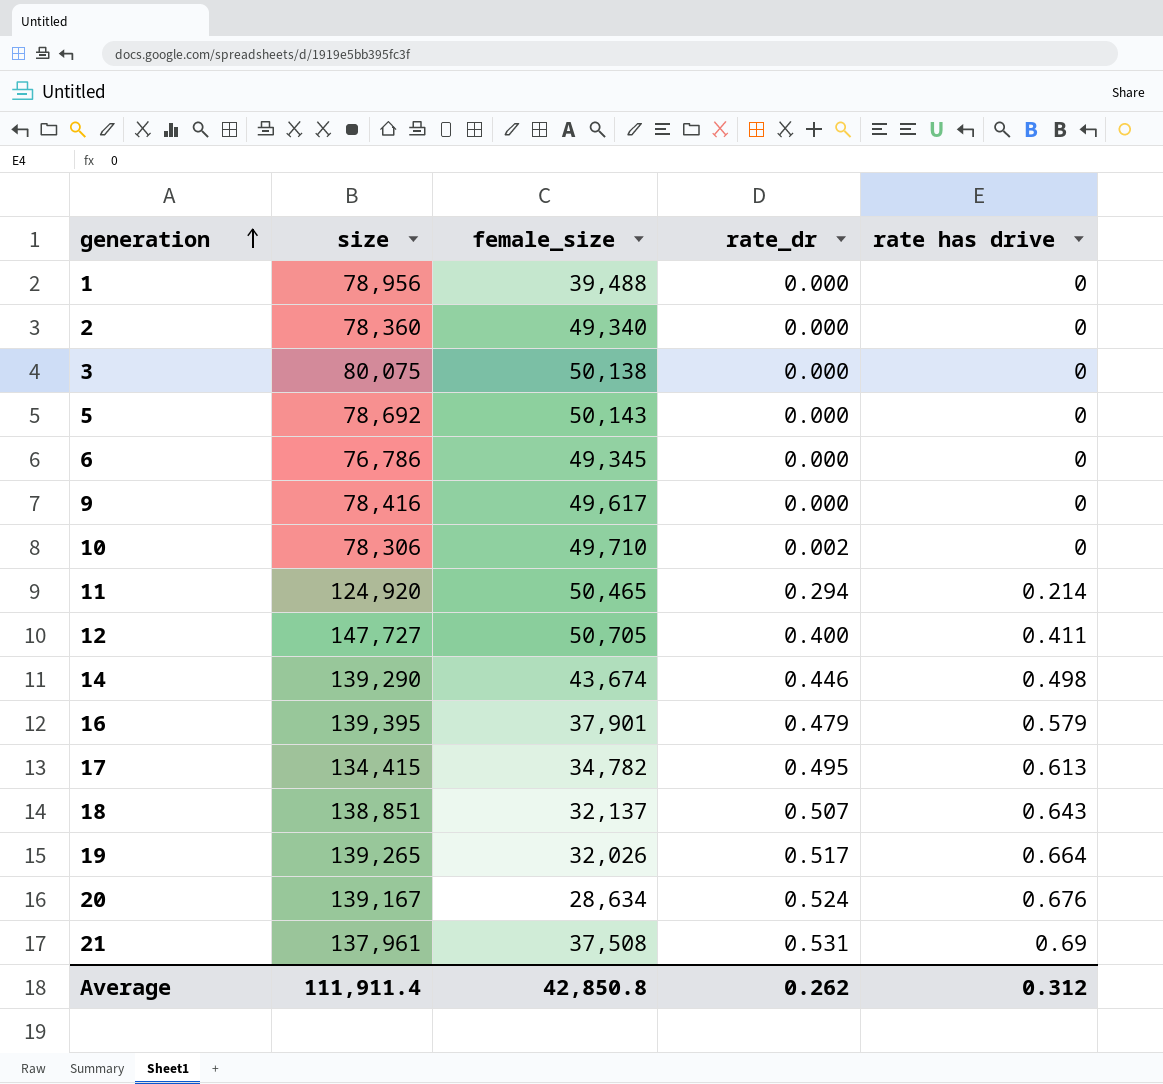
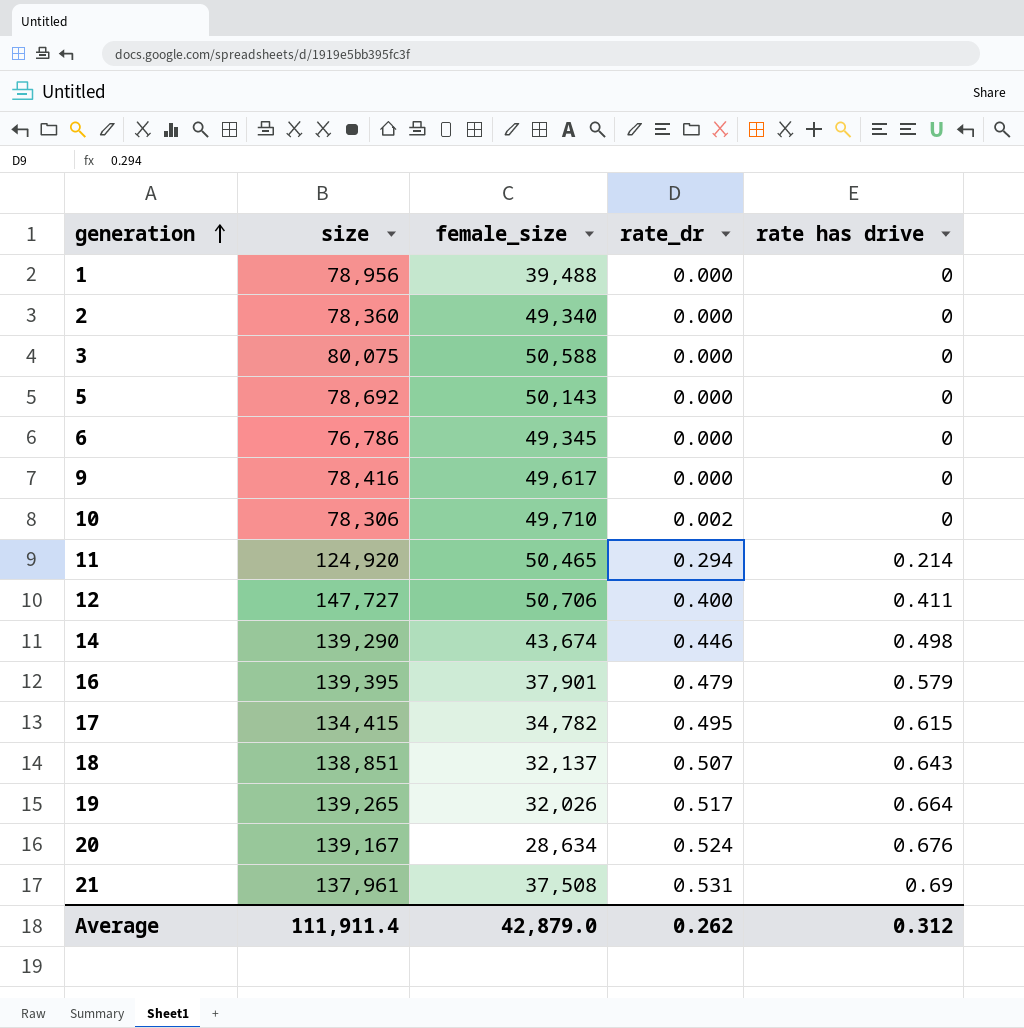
3 | female_size: 50,138 -> 50,588
12 | female_size: 50,705 -> 50,706
17 | rate has drive: 0.613 -> 0.615
Average | female_size: 42,850.8 -> 42,879.0

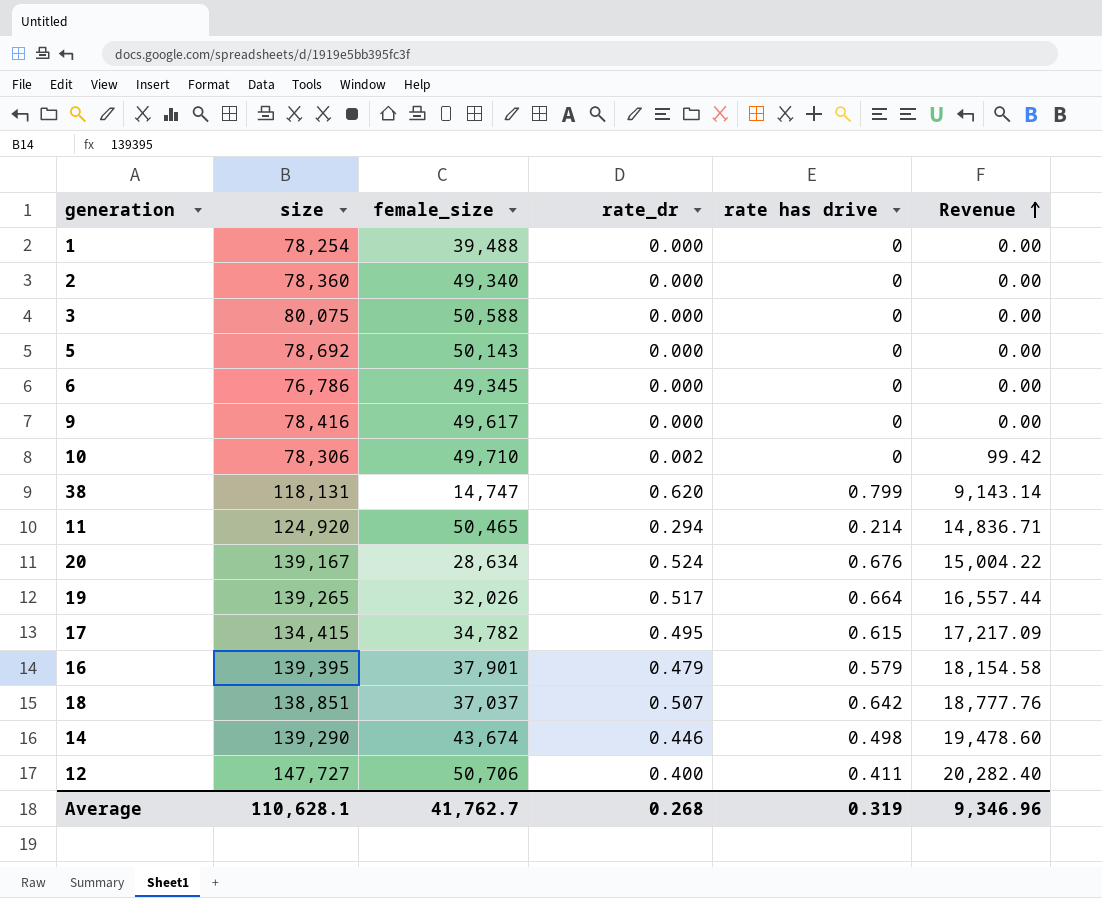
row order: generation ascending -> Revenue ascending
column Revenue | formula: none -> [female_size] * [rate_dr]
row 21: 137,961 | 37,508 | 0.531 | 0.69 -> none
1 | size: 78,956 -> 78,254
row 38: none -> 118,131 | 14,747 | 0.620 | 0.799 | 9,143.14
18 | female_size: 32,137 -> 37,037
18 | rate has drive: 0.643 -> 0.642
Average | size: 111,911.4 -> 110,628.1
Average | female_size: 42,879.0 -> 41,762.7
Average | rate_dr: 0.262 -> 0.268
Average | rate has drive: 0.312 -> 0.319

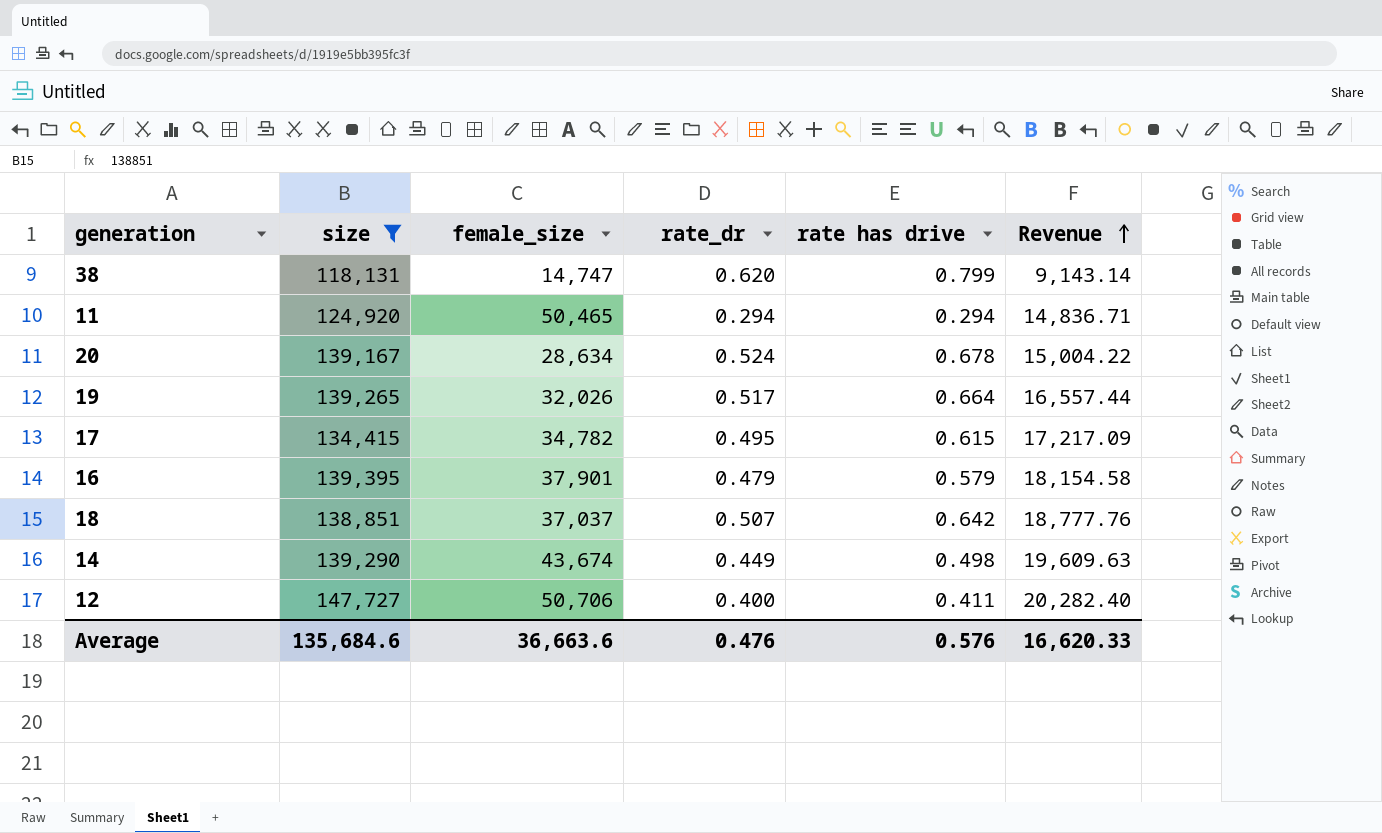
filter: none -> size >= 118,131
11 | rate has drive: 0.214 -> 0.294
20 | rate has drive: 0.676 -> 0.678
14 | rate_dr: 0.446 -> 0.449
14 | Revenue: 19,478.60 -> 19,609.63
Average | size: 110,628.1 -> 135,684.6
Average | female_size: 41,762.7 -> 36,663.6
Average | rate_dr: 0.268 -> 0.476
Average | rate has drive: 0.319 -> 0.576
Average | Revenue: 9,346.96 -> 16,620.33

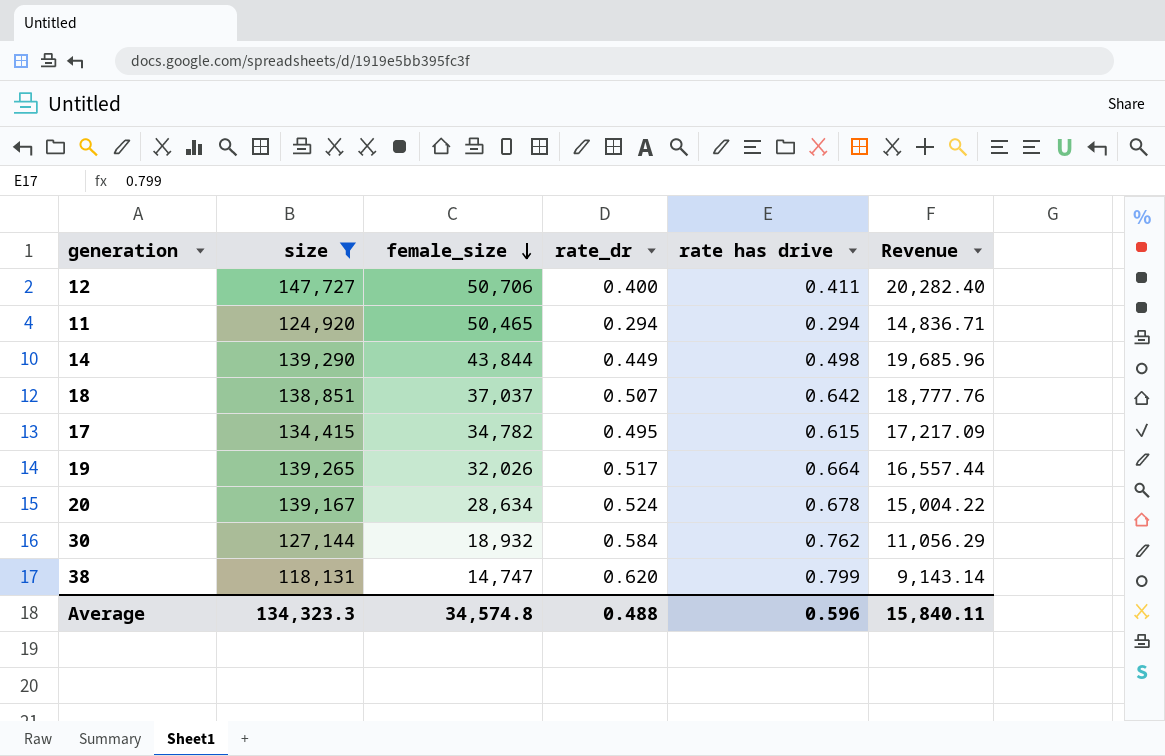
row order: Revenue ascending -> female_size descending
row 16: 139,395 | 37,901 | 0.479 | 0.579 | 18,154.58 -> none
14 | female_size: 43,674 -> 43,844
14 | Revenue: 19,609.63 -> 19,685.96
row 30: none -> 127,144 | 18,932 | 0.584 | 0.762 | 11,056.29
Average | size: 135,684.6 -> 134,323.3
Average | female_size: 36,663.6 -> 34,574.8
Average | rate_dr: 0.476 -> 0.488
Average | rate has drive: 0.576 -> 0.596
Average | Revenue: 16,620.33 -> 15,840.11

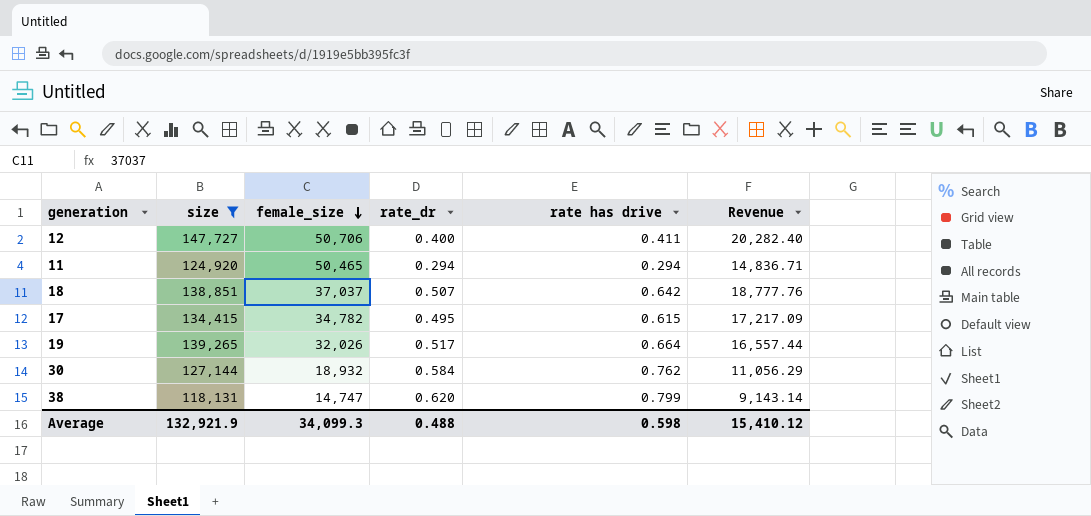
row 14: 139,290 | 43,844 | 0.449 | 0.498 | 19,685.96 -> none
row 20: 139,167 | 28,634 | 0.524 | 0.678 | 15,004.22 -> none
Average | size: 134,323.3 -> 132,921.9
Average | female_size: 34,574.8 -> 34,099.3
Average | rate has drive: 0.596 -> 0.598
Average | Revenue: 15,840.11 -> 15,410.12

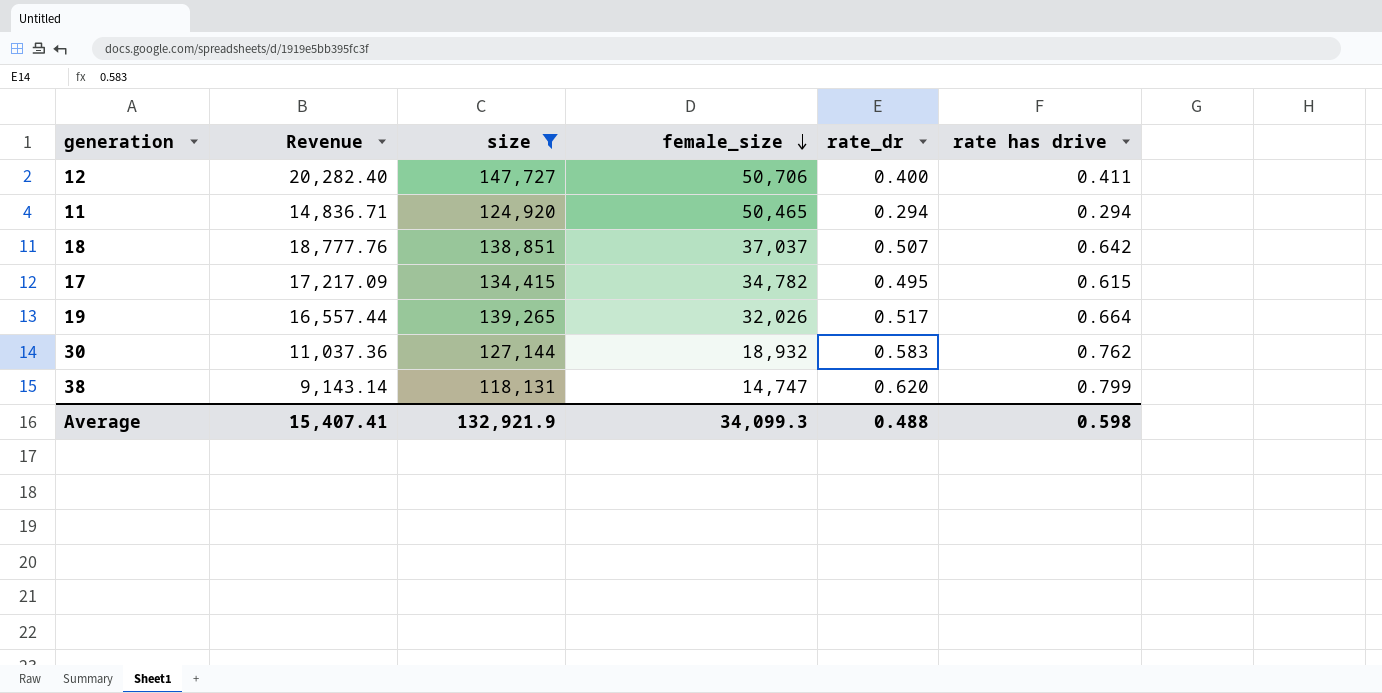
column Revenue | position: 6 -> 2
30 | Revenue: 11,056.29 -> 11,037.36
30 | rate_dr: 0.584 -> 0.583
Average | Revenue: 15,410.12 -> 15,407.41

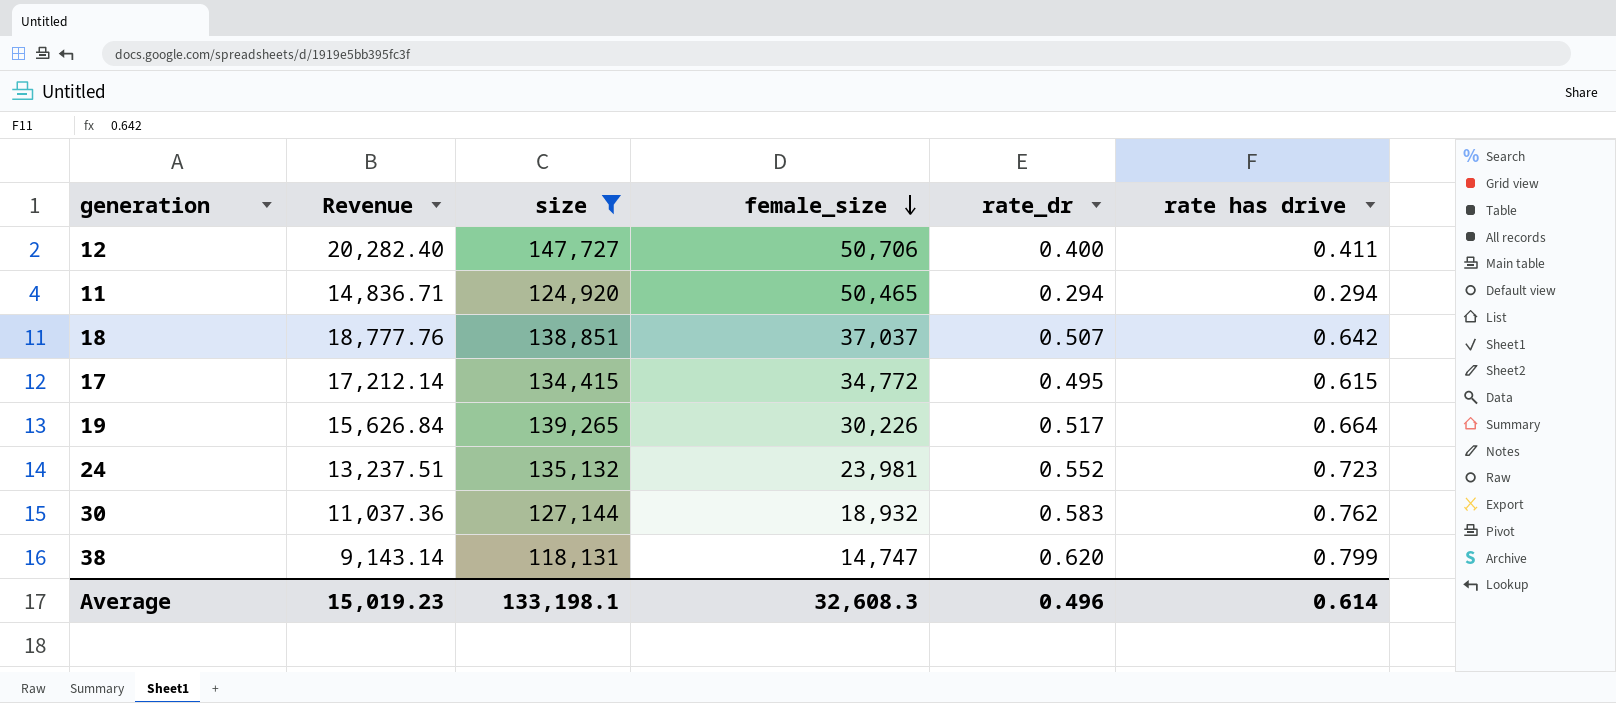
17 | Revenue: 17,217.09 -> 17,212.14
17 | female_size: 34,782 -> 34,772
19 | Revenue: 16,557.44 -> 15,626.84
19 | female_size: 32,026 -> 30,226
row 24: none -> 13,237.51 | 135,132 | 23,981 | 0.552 | 0.723
Average | Revenue: 15,407.41 -> 15,019.23
Average | size: 132,921.9 -> 133,198.1
Average | female_size: 34,099.3 -> 32,608.3
Average | rate_dr: 0.488 -> 0.496
Average | rate has drive: 0.598 -> 0.614

